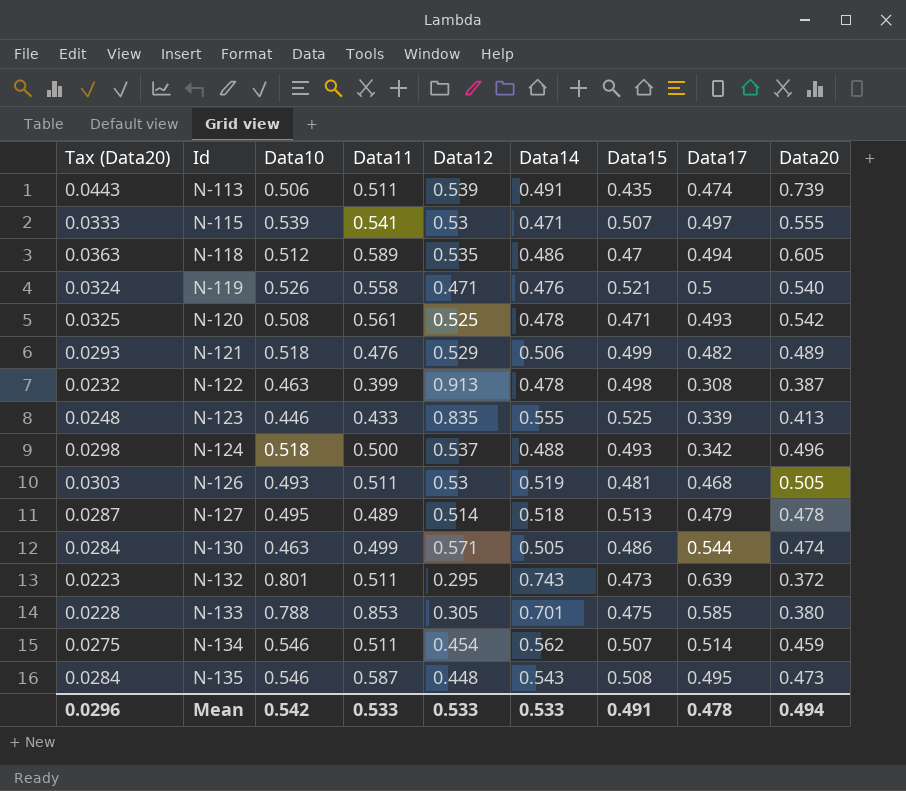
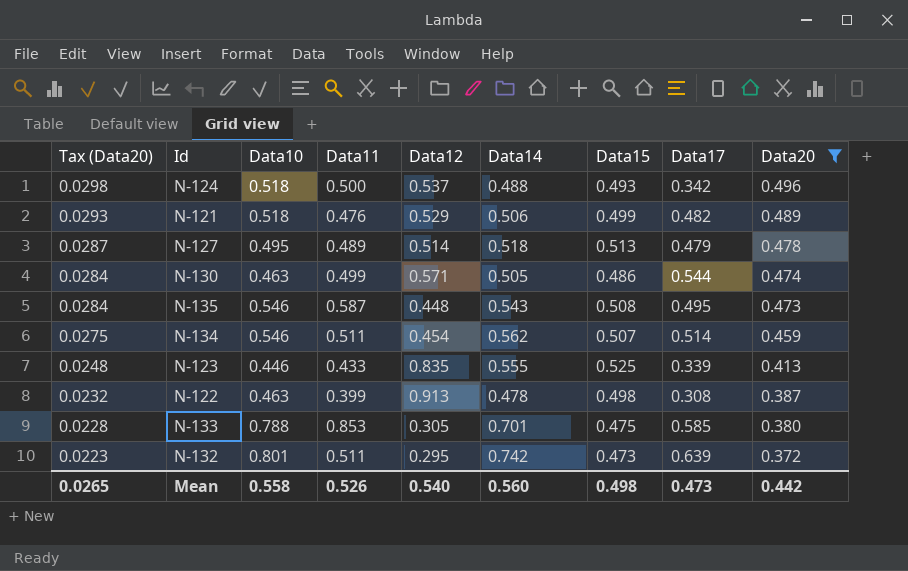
filter: none -> Data20 <= 0.496
row order: Id ascending -> Tax (Data20) descending
N-132 | Data14: 0.743 -> 0.742
Mean | Tax (Data20): 0.0296 -> 0.0265
Mean | Data10: 0.542 -> 0.558
Mean | Data11: 0.533 -> 0.526
Mean | Data12: 0.533 -> 0.540
Mean | Data14: 0.533 -> 0.560
Mean | Data15: 0.491 -> 0.498
Mean | Data17: 0.478 -> 0.473
Mean | Data20: 0.494 -> 0.442

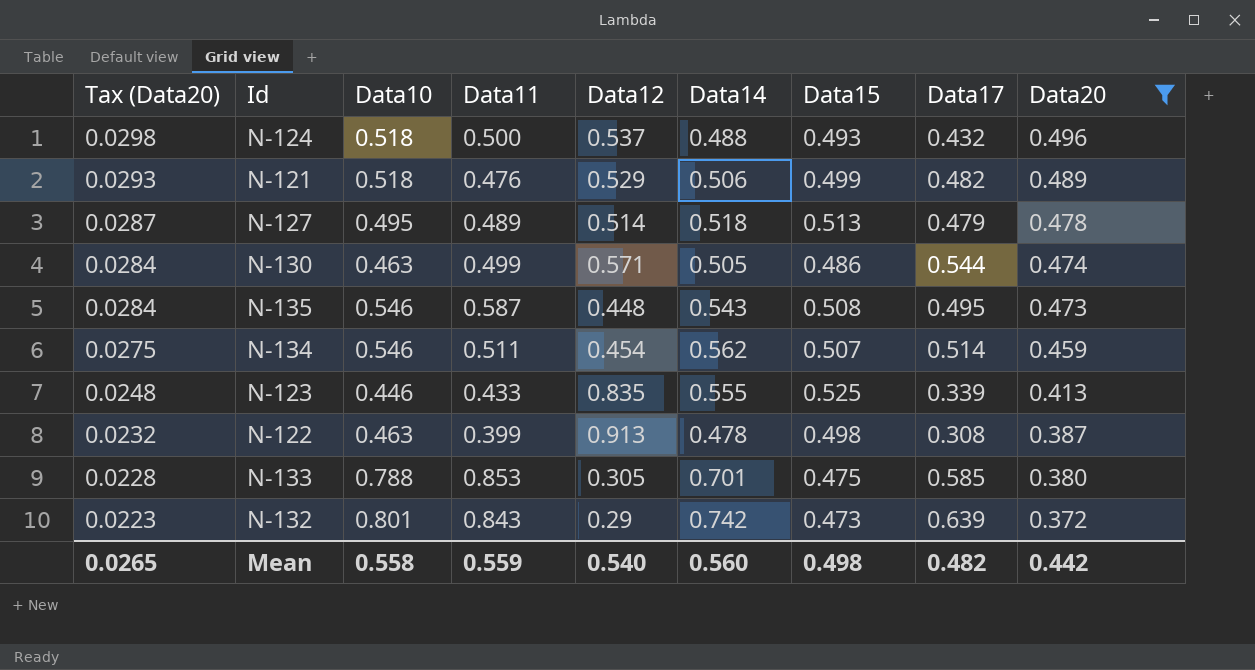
N-124 | Data17: 0.342 -> 0.432
N-132 | Data11: 0.511 -> 0.843
N-132 | Data12: 0.295 -> 0.29
Mean | Data11: 0.526 -> 0.559
Mean | Data17: 0.473 -> 0.482

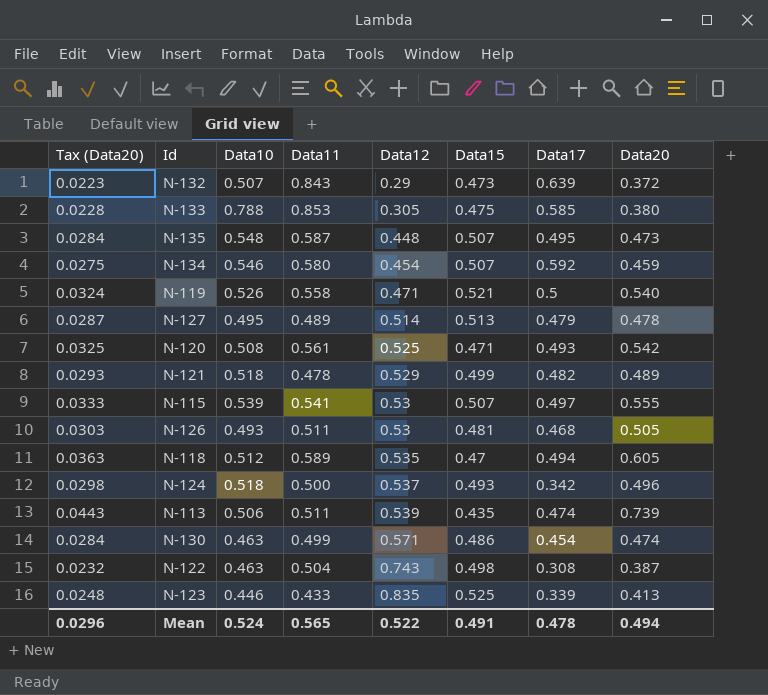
filter: Data20 <= 0.496 -> none
row order: Tax (Data20) descending -> Data12 ascending
column Data14 | position: 6 -> none
N-132 | Data10: 0.801 -> 0.507
N-135 | Data10: 0.546 -> 0.548
N-135 | Data15: 0.508 -> 0.507
N-134 | Data11: 0.511 -> 0.580
N-134 | Data17: 0.514 -> 0.592
N-121 | Data11: 0.476 -> 0.478
N-124 | Data17: 0.432 -> 0.342
N-130 | Data17: 0.544 -> 0.454
N-122 | Data11: 0.399 -> 0.504
N-122 | Data12: 0.913 -> 0.743
Mean | Tax (Data20): 0.0265 -> 0.0296
Mean | Data10: 0.558 -> 0.524
Mean | Data11: 0.559 -> 0.565
Mean | Data12: 0.540 -> 0.522
Mean | Data15: 0.498 -> 0.491
Mean | Data17: 0.482 -> 0.478
Mean | Data20: 0.442 -> 0.494

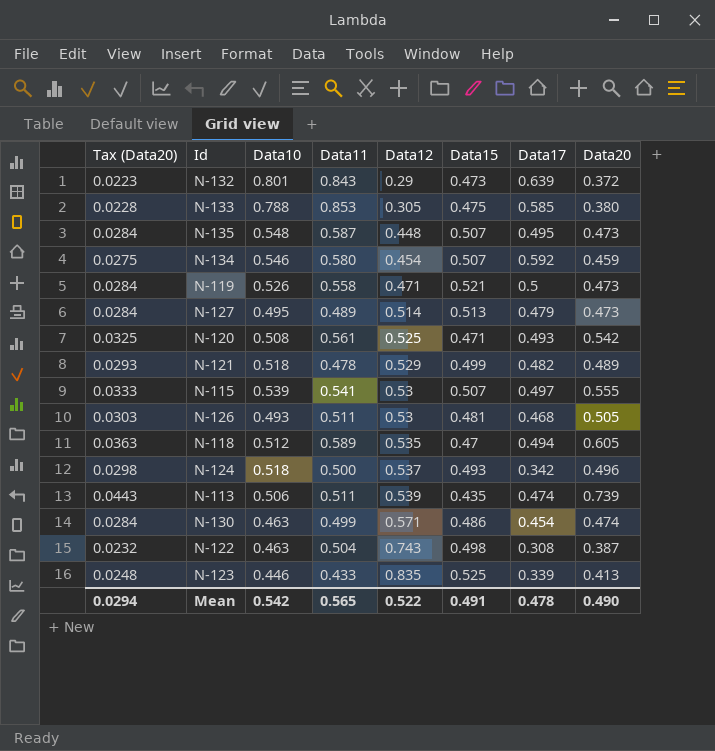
N-132 | Data10: 0.507 -> 0.801
N-119 | Tax (Data20): 0.0324 -> 0.0284
N-119 | Data20: 0.540 -> 0.473
N-127 | Tax (Data20): 0.0287 -> 0.0284
N-127 | Data20: 0.478 -> 0.473
Mean | Tax (Data20): 0.0296 -> 0.0294
Mean | Data10: 0.524 -> 0.542
Mean | Data20: 0.494 -> 0.490

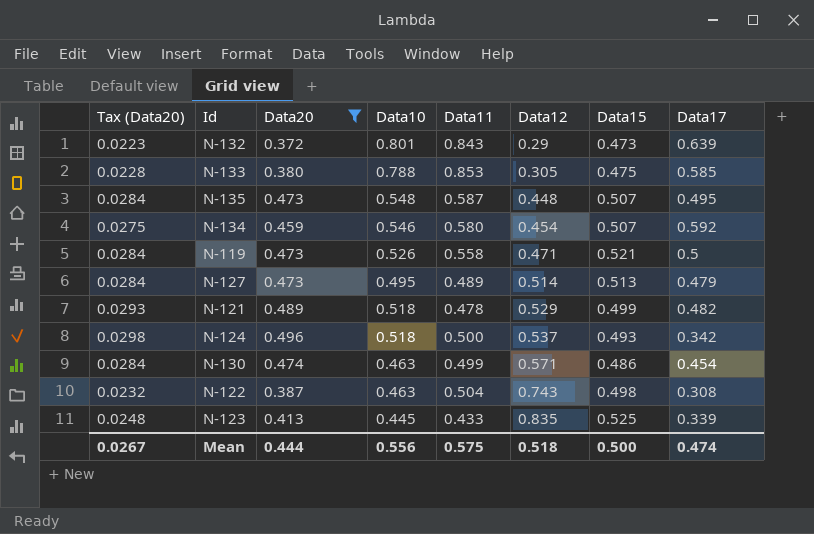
filter: none -> Data20 <= 0.496
column Data20 | position: 8 -> 3
N-123 | Data10: 0.446 -> 0.445
Mean | Tax (Data20): 0.0294 -> 0.0267
Mean | Data20: 0.490 -> 0.444
Mean | Data10: 0.542 -> 0.556
Mean | Data11: 0.565 -> 0.575
Mean | Data12: 0.522 -> 0.518
Mean | Data15: 0.491 -> 0.500
Mean | Data17: 0.478 -> 0.474

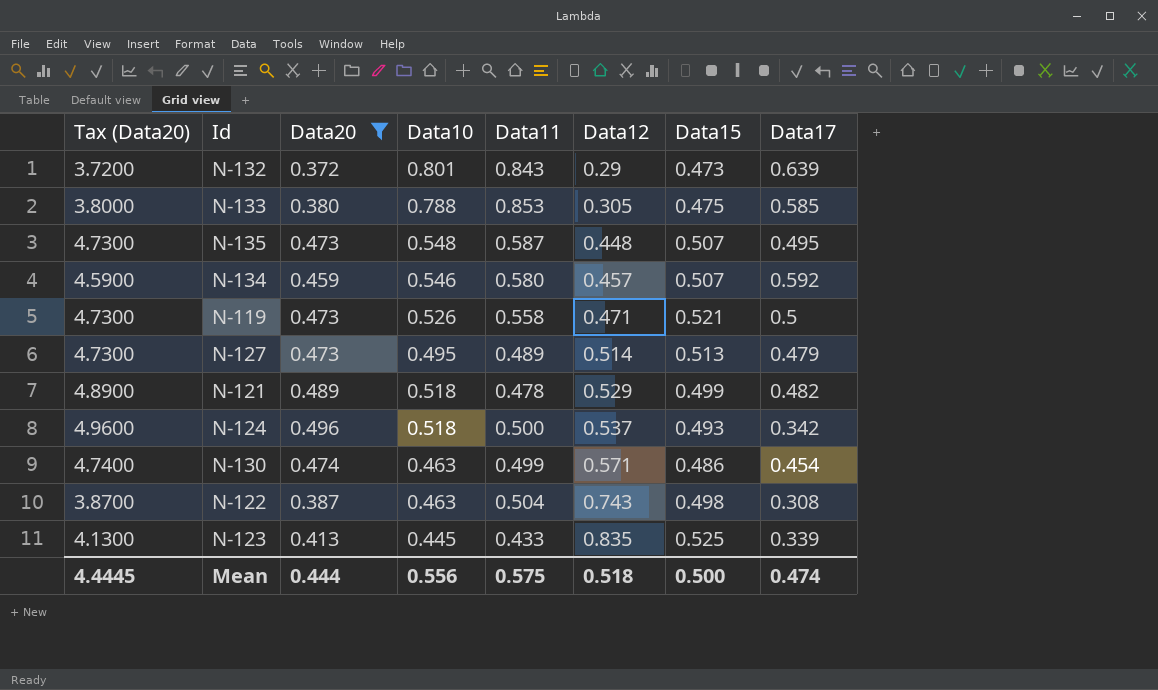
column Tax (Data20) | formula: [Data20] * 0.06 -> [Data20] * 10
N-134 | Data12: 0.454 -> 0.457
Mean | Tax (Data20): 0.0267 -> 4.4445

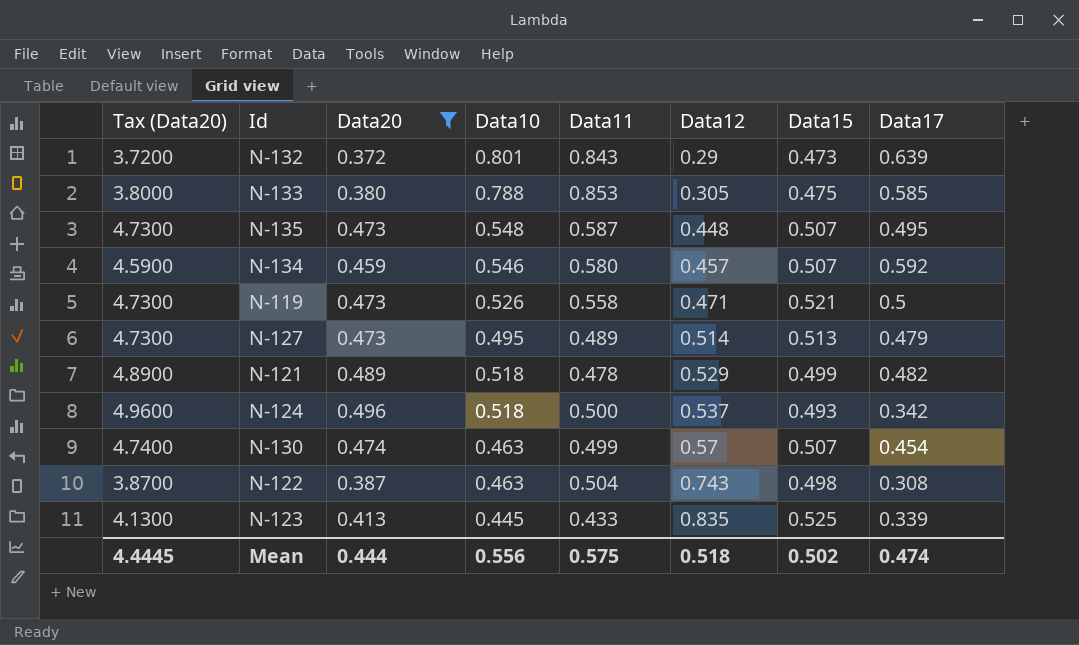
N-130 | Data12: 0.571 -> 0.57
N-130 | Data15: 0.486 -> 0.507
Mean | Data15: 0.500 -> 0.502

